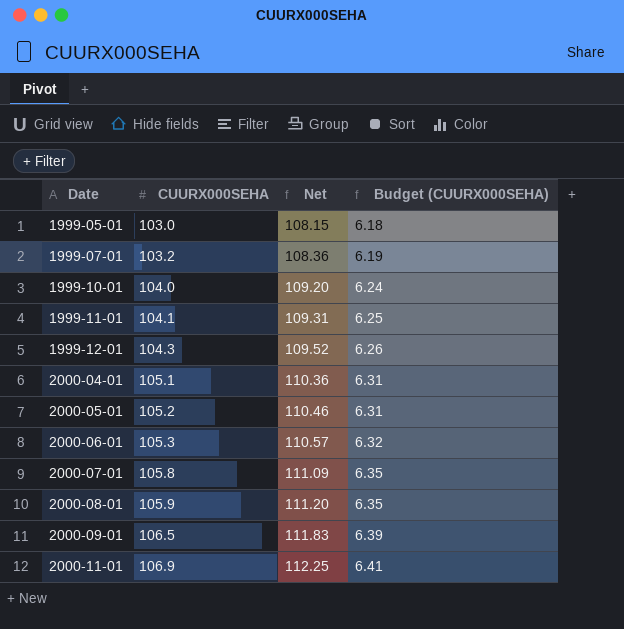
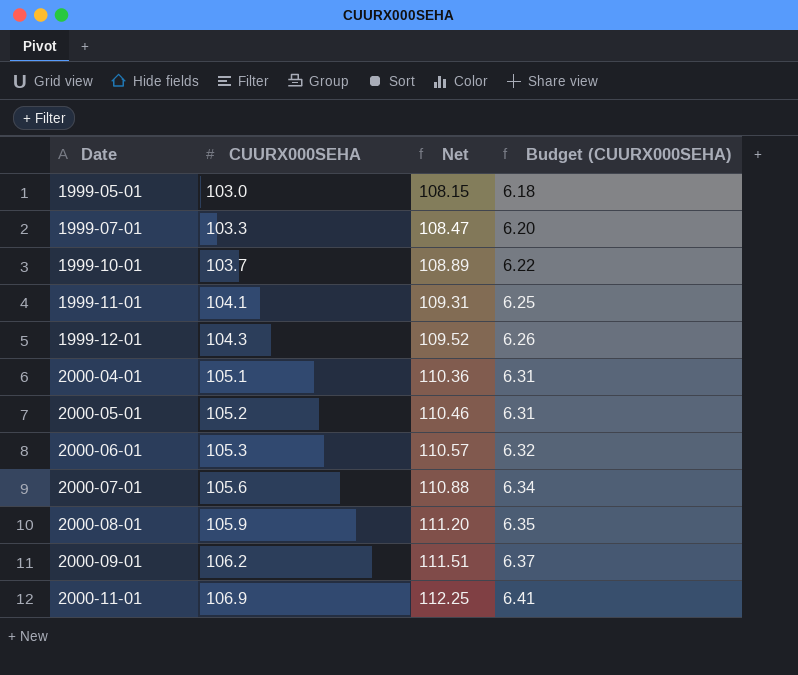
1999-07-01 | CUURX000SEHA: 103.2 -> 103.3
1999-07-01 | Net: 108.36 -> 108.47
1999-07-01 | Budget (CUURX000SEHA): 6.19 -> 6.20
1999-10-01 | CUURX000SEHA: 104.0 -> 103.7
1999-10-01 | Net: 109.20 -> 108.89
1999-10-01 | Budget (CUURX000SEHA): 6.24 -> 6.22
2000-07-01 | CUURX000SEHA: 105.8 -> 105.6
2000-07-01 | Net: 111.09 -> 110.88
2000-07-01 | Budget (CUURX000SEHA): 6.35 -> 6.34
2000-09-01 | CUURX000SEHA: 106.5 -> 106.2
2000-09-01 | Net: 111.83 -> 111.51
2000-09-01 | Budget (CUURX000SEHA): 6.39 -> 6.37

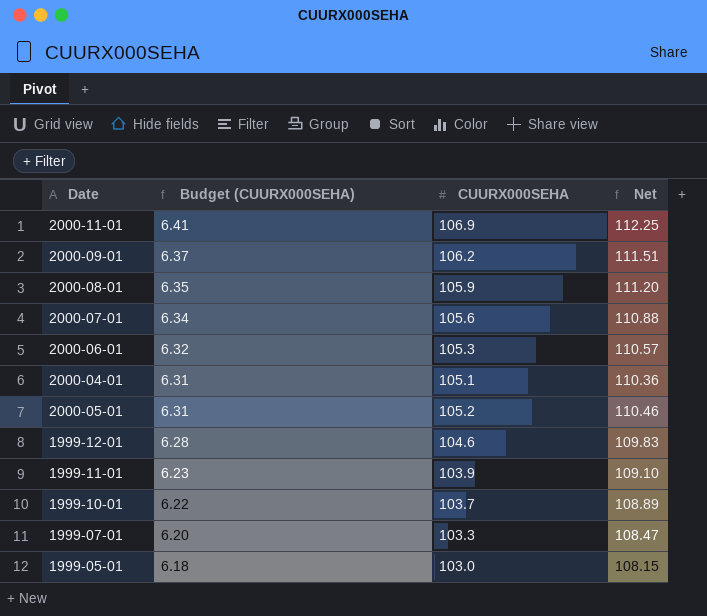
row order: Date ascending -> Budget (CUURX000SEHA) descending
column Budget (CUURX000SEHA) | position: 4 -> 2
1999-12-01 | Budget (CUURX000SEHA): 6.26 -> 6.28
1999-12-01 | CUURX000SEHA: 104.3 -> 104.6
1999-12-01 | Net: 109.52 -> 109.83
1999-11-01 | Budget (CUURX000SEHA): 6.25 -> 6.23
1999-11-01 | CUURX000SEHA: 104.1 -> 103.9
1999-11-01 | Net: 109.31 -> 109.10

